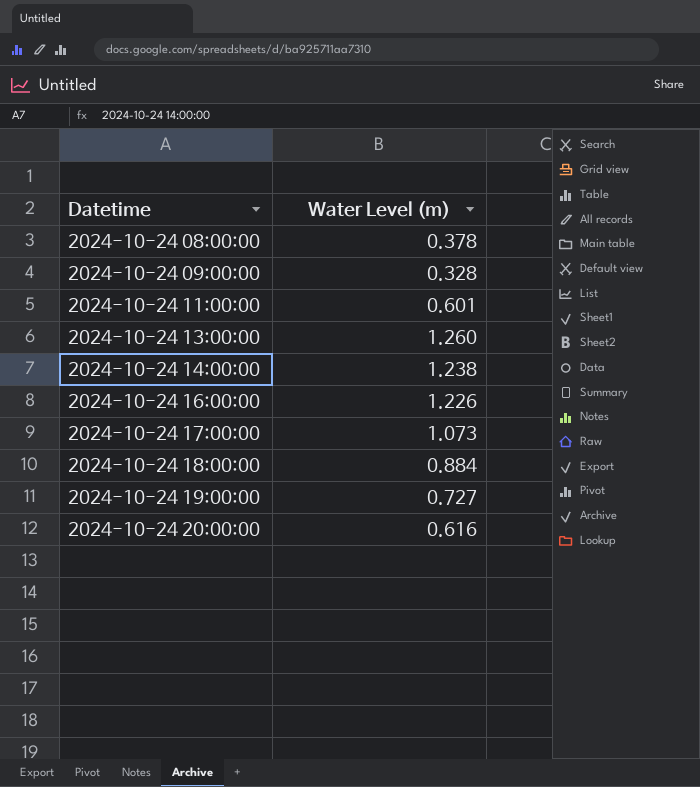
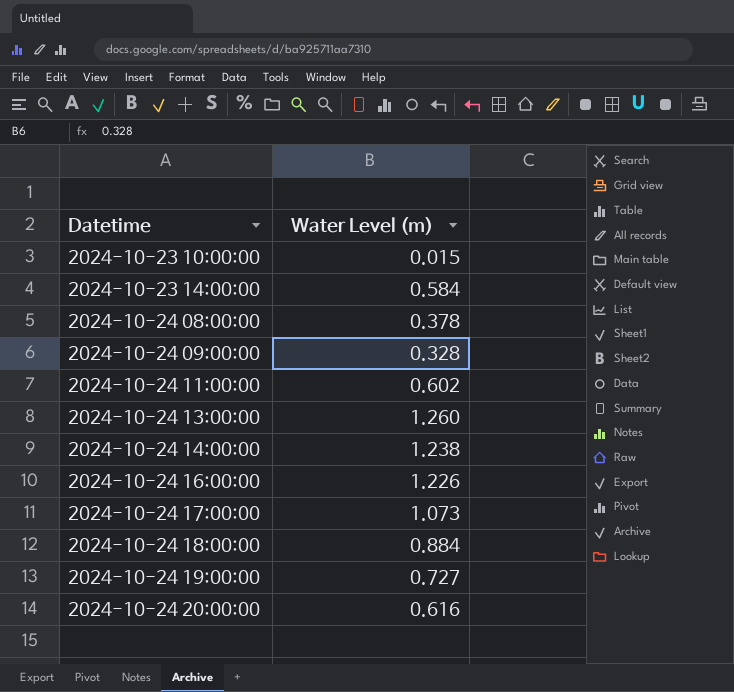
row 2024-10-23 10:00:00: none -> 0.015
row 2024-10-23 14:00:00: none -> 0.584
2024-10-24 11:00:00 | Water Level (m): 0.601 -> 0.602

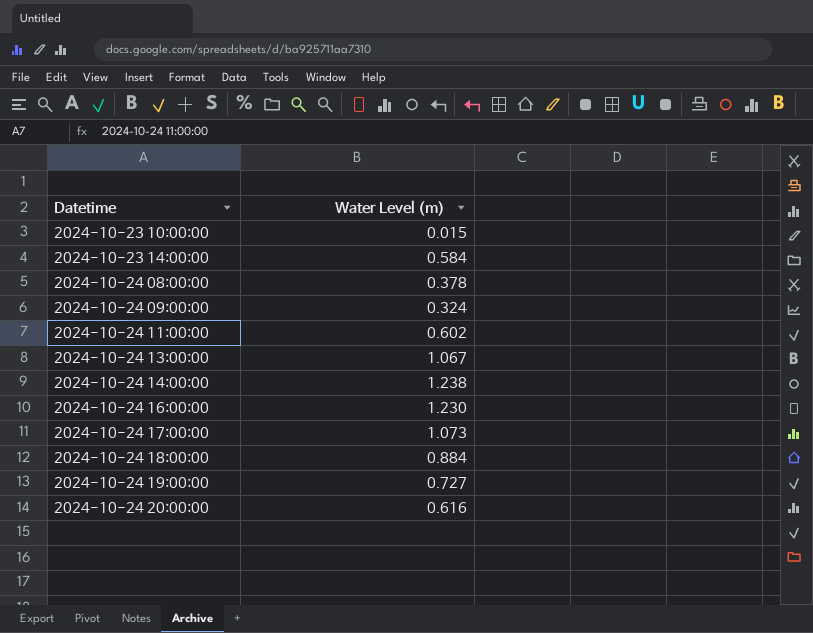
2024-10-24 09:00:00 | Water Level (m): 0.328 -> 0.324
2024-10-24 13:00:00 | Water Level (m): 1.260 -> 1.067
2024-10-24 16:00:00 | Water Level (m): 1.226 -> 1.230

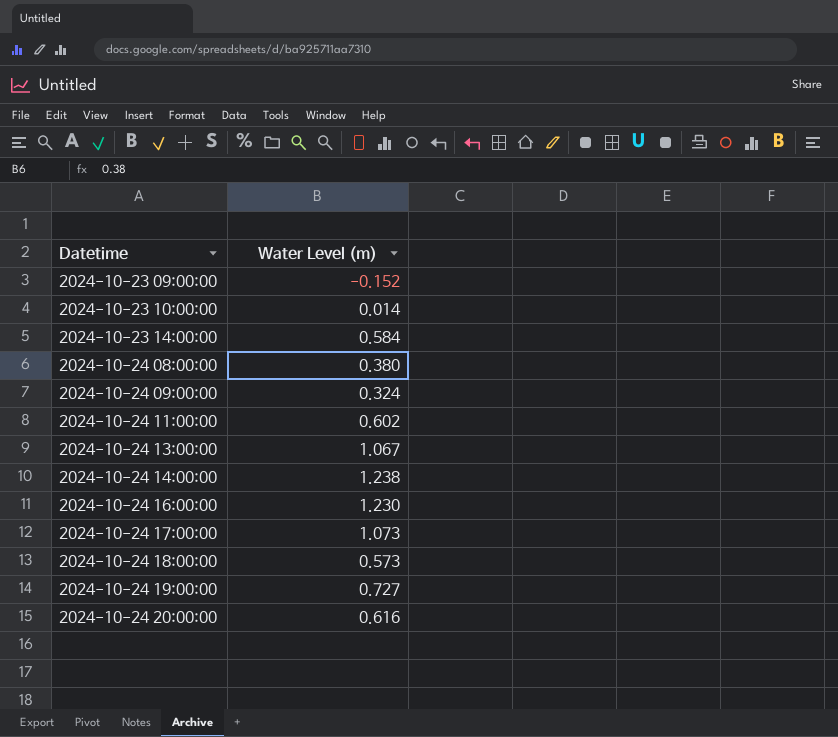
row 2024-10-23 09:00:00: none -> -0.152
2024-10-23 10:00:00 | Water Level (m): 0.015 -> 0.014
2024-10-24 08:00:00 | Water Level (m): 0.378 -> 0.380
2024-10-24 18:00:00 | Water Level (m): 0.884 -> 0.573

